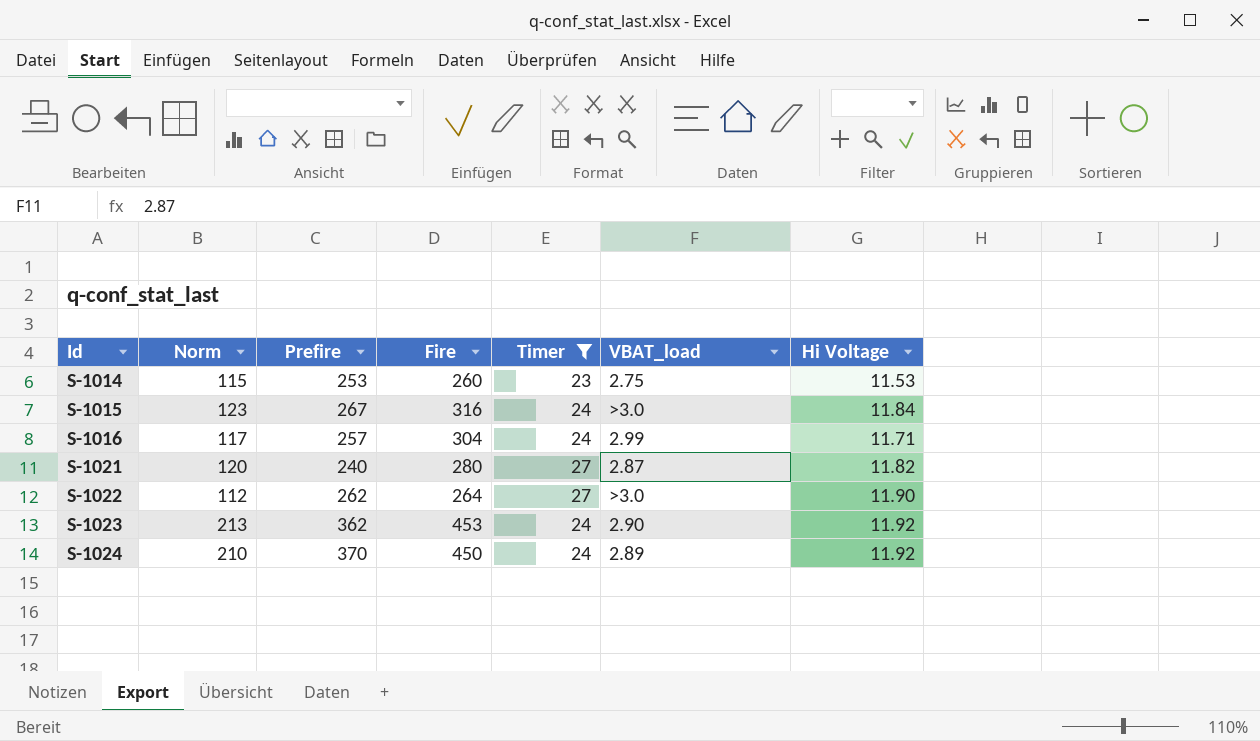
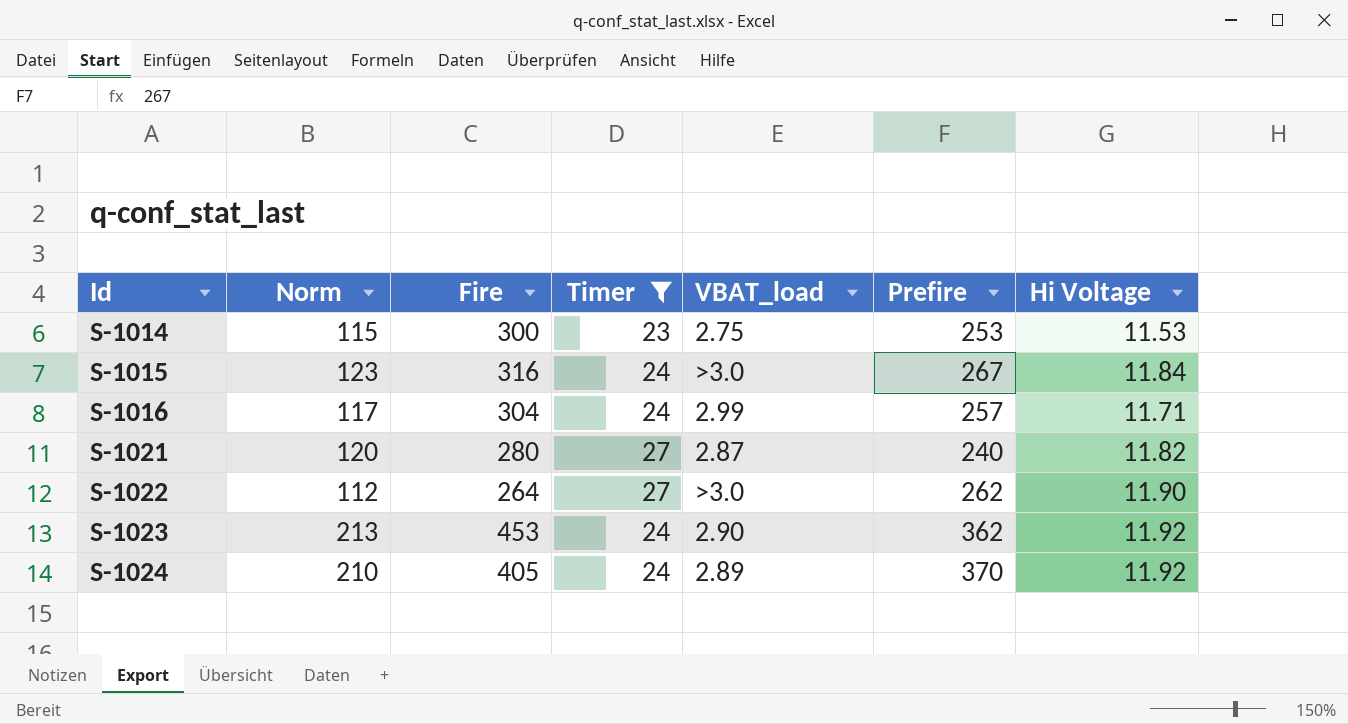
column Prefire | position: 3 -> 6
S-1014 | Fire: 260 -> 300
S-1024 | Fire: 450 -> 405

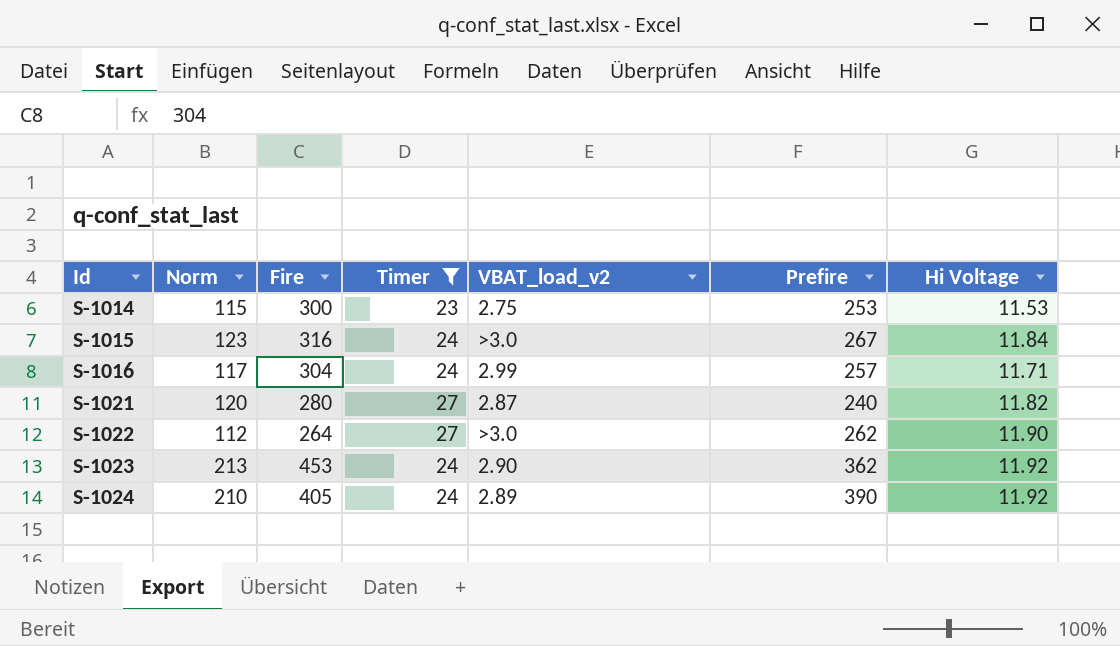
column name: VBAT_load -> VBAT_load_v2
S-1024 | Prefire: 370 -> 390

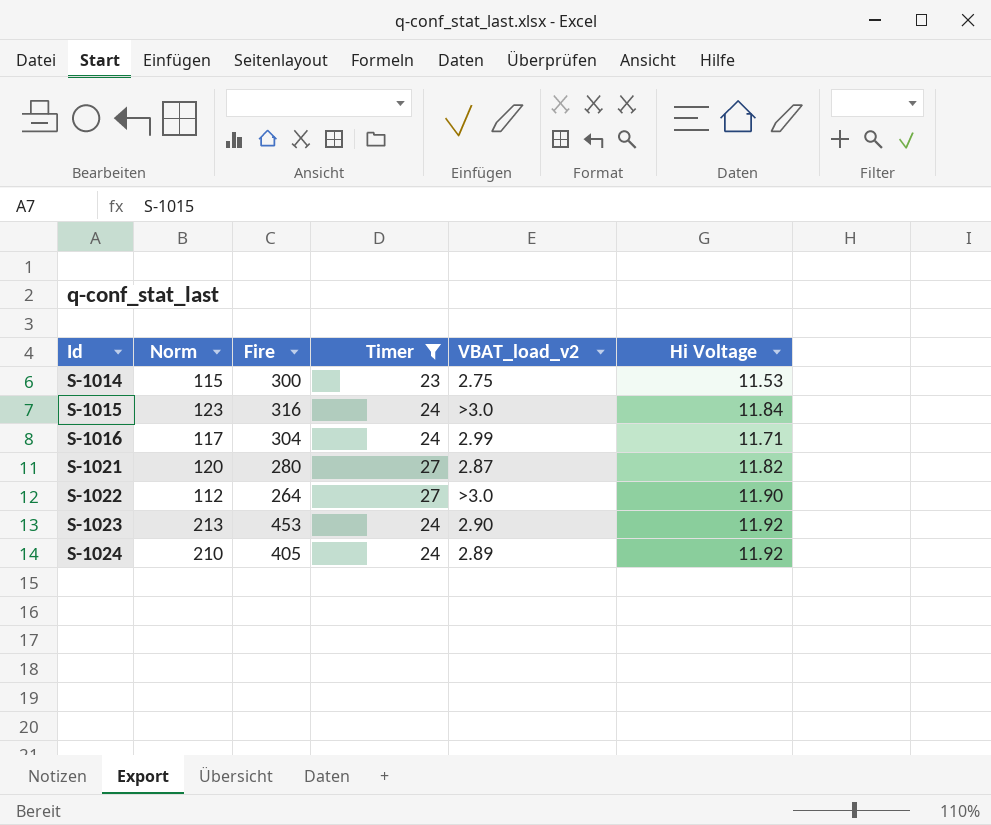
column Prefire | position: 6 -> none

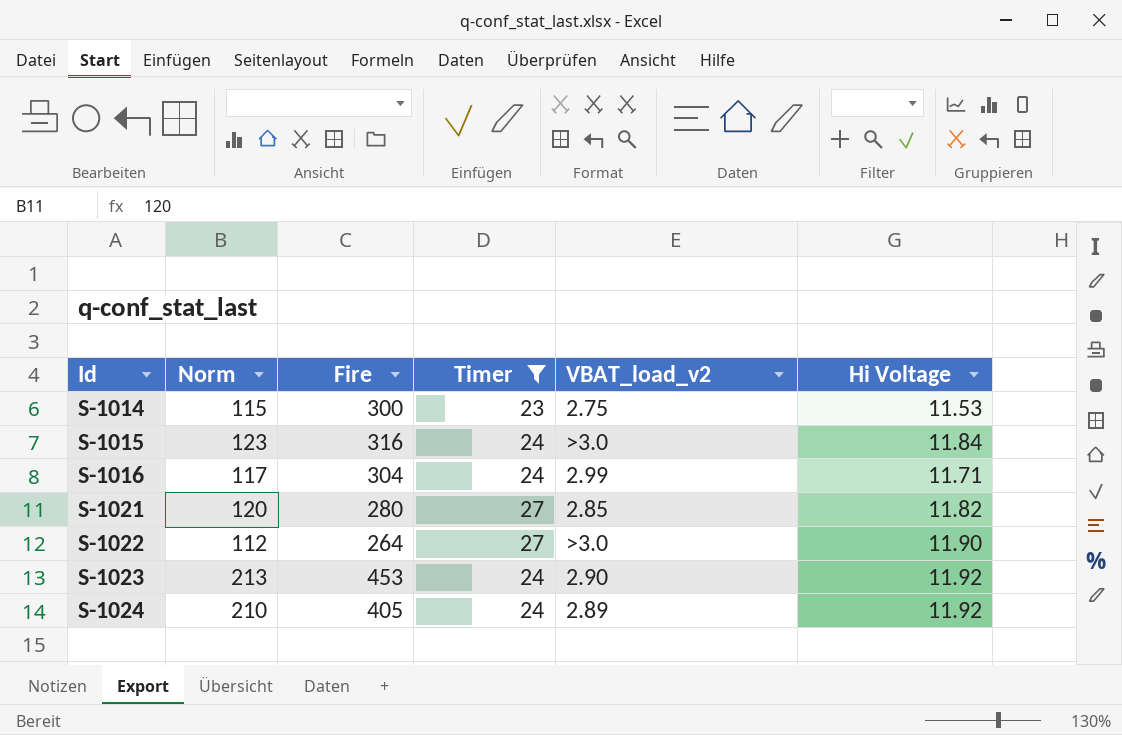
S-1021 | VBAT_load_v2: 2.87 -> 2.85

